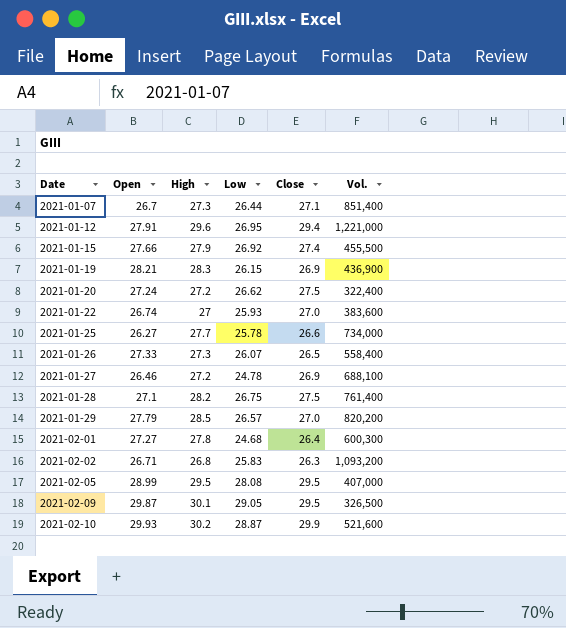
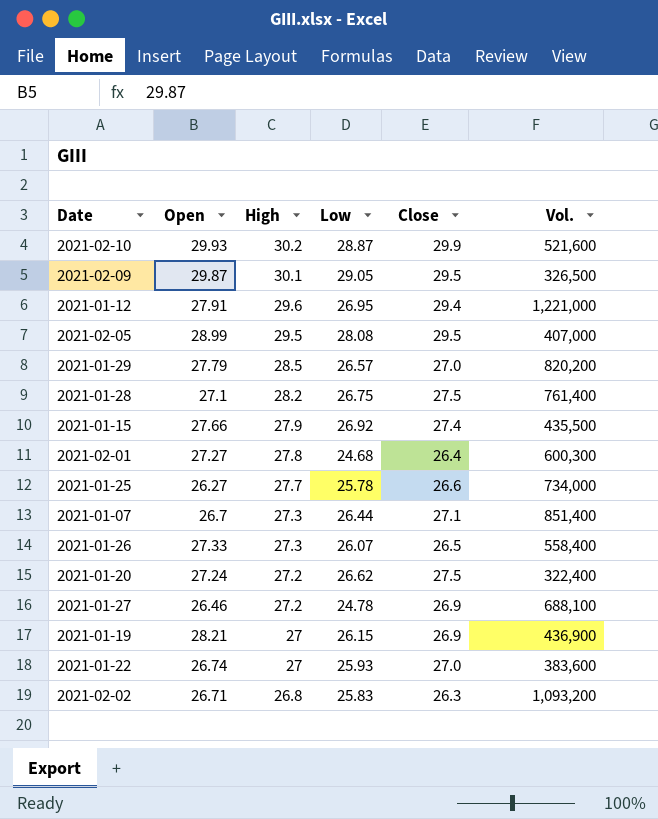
row order: Date ascending -> High descending
2021-01-15 | Vol.: 455,500 -> 435,500
2021-01-19 | High: 28.3 -> 27

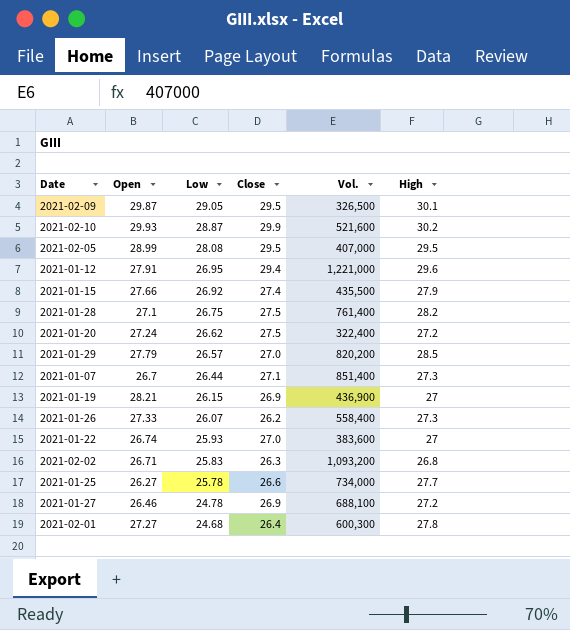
row order: High descending -> Low descending
column High | position: 3 -> 6
2021-01-26 | Close: 26.5 -> 26.2

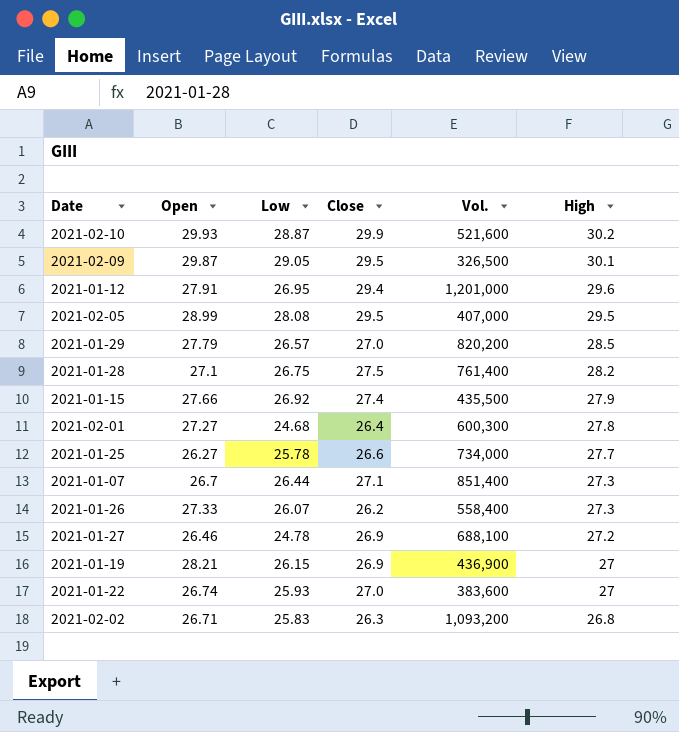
row order: Low descending -> High descending
row 2021-01-20: 27.24 | 26.62 | 27.5 | 322,400 | 27.2 -> none
2021-01-12 | Vol.: 1,221,000 -> 1,201,000

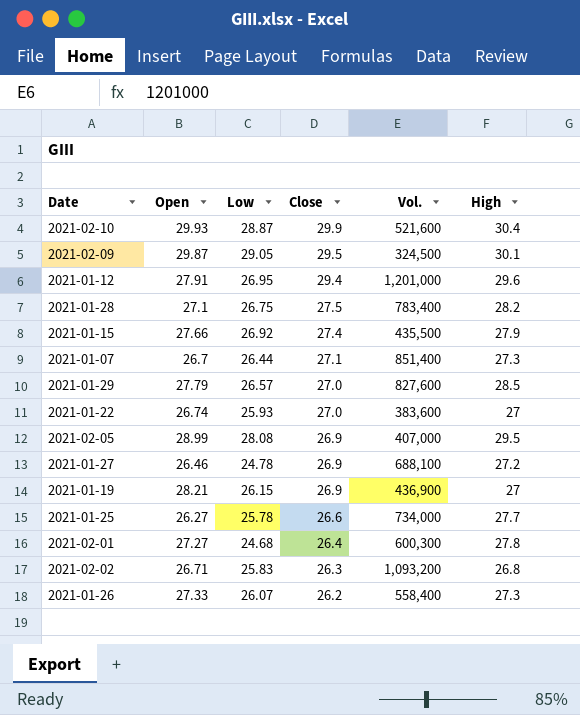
row order: High descending -> Close descending
2021-02-10 | High: 30.2 -> 30.4
2021-02-09 | Vol.: 326,500 -> 324,500
2021-01-28 | Vol.: 761,400 -> 783,400
2021-01-29 | Vol.: 820,200 -> 827,600
2021-02-05 | Close: 29.5 -> 26.9

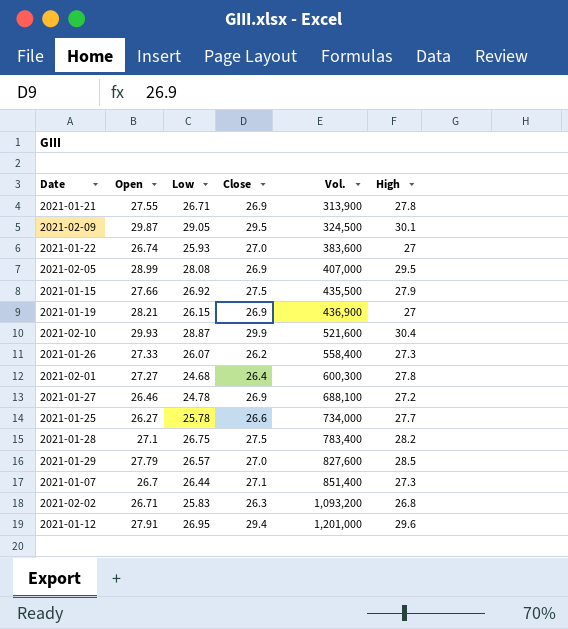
row order: Close descending -> Vol. ascending
row 2021-01-21: none -> 27.55 | 26.71 | 26.9 | 313,900 | 27.8
2021-01-15 | Close: 27.4 -> 27.5

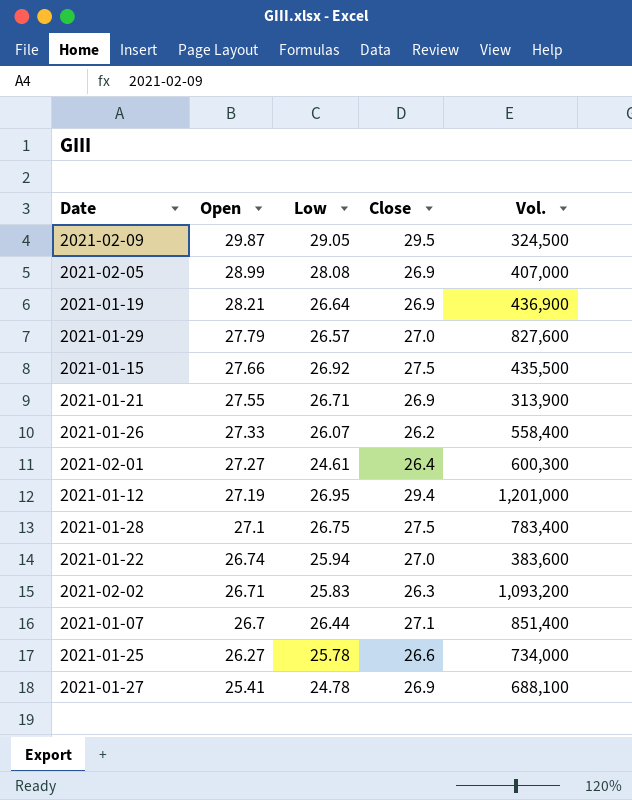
row order: Vol. ascending -> Open descending
column High | position: 6 -> none
row 2021-02-10: 29.93 | 28.87 | 29.9 | 521,600 | 30.4 -> none
2021-01-19 | Low: 26.15 -> 26.64
2021-02-01 | Low: 24.68 -> 24.61
2021-01-12 | Open: 27.91 -> 27.19
2021-01-22 | Low: 25.93 -> 25.94
2021-01-27 | Open: 26.46 -> 25.41

